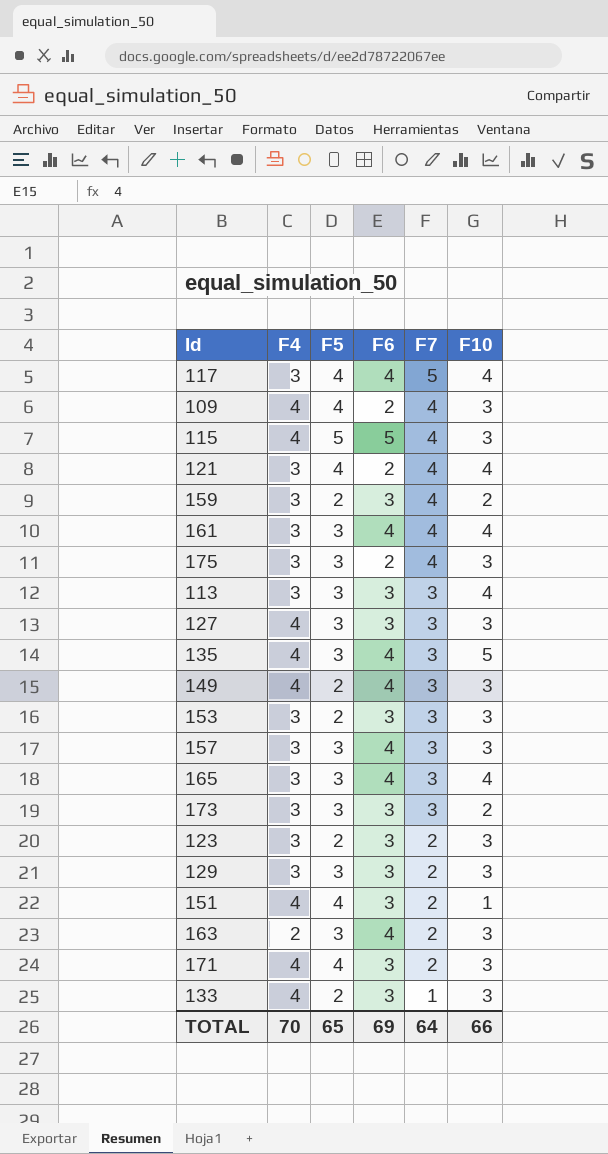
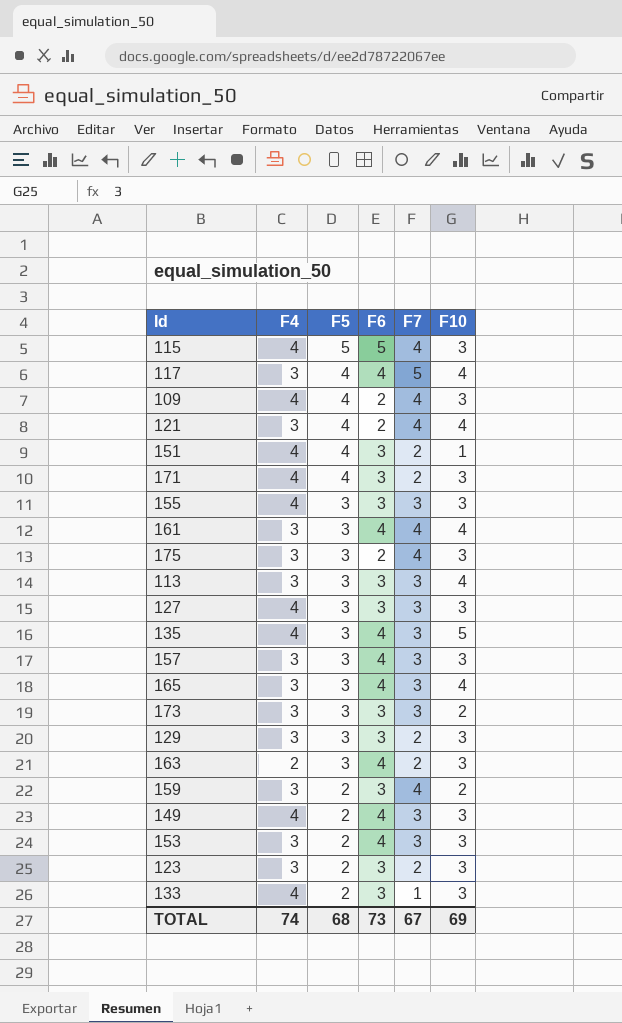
row order: F7 descending -> F5 descending
row 155: none -> 4 | 3 | 3 | 3 | 3
153 | F6: 3 -> 4
TOTAL | F4: 70 -> 74
TOTAL | F5: 65 -> 68
TOTAL | F6: 69 -> 73
TOTAL | F7: 64 -> 67
TOTAL | F10: 66 -> 69

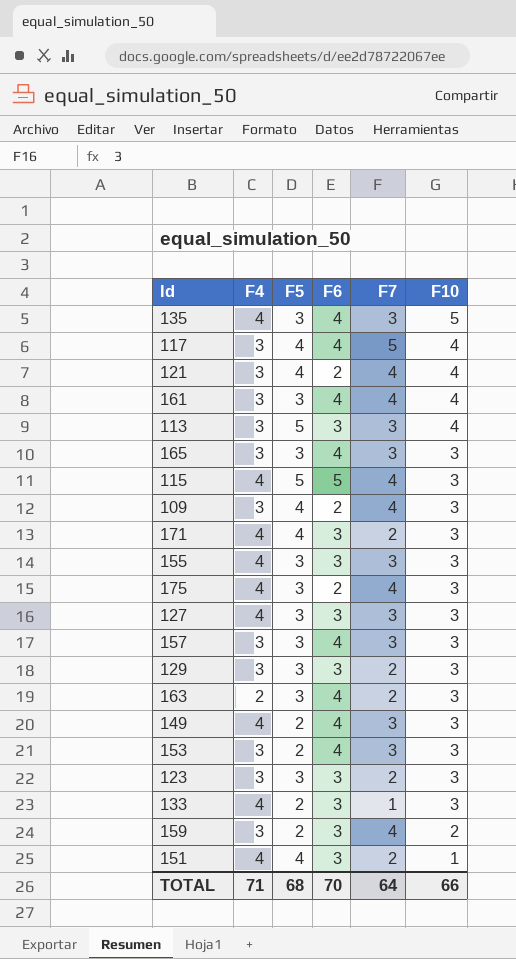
row order: F5 descending -> F10 descending
row 173: 3 | 3 | 3 | 3 | 2 -> none
113 | F5: 3 -> 5
165 | F10: 4 -> 3
109 | F4: 4 -> 3
175 | F4: 3 -> 4
123 | F5: 2 -> 3
TOTAL | F4: 74 -> 71
TOTAL | F6: 73 -> 70
TOTAL | F7: 67 -> 64
TOTAL | F10: 69 -> 66

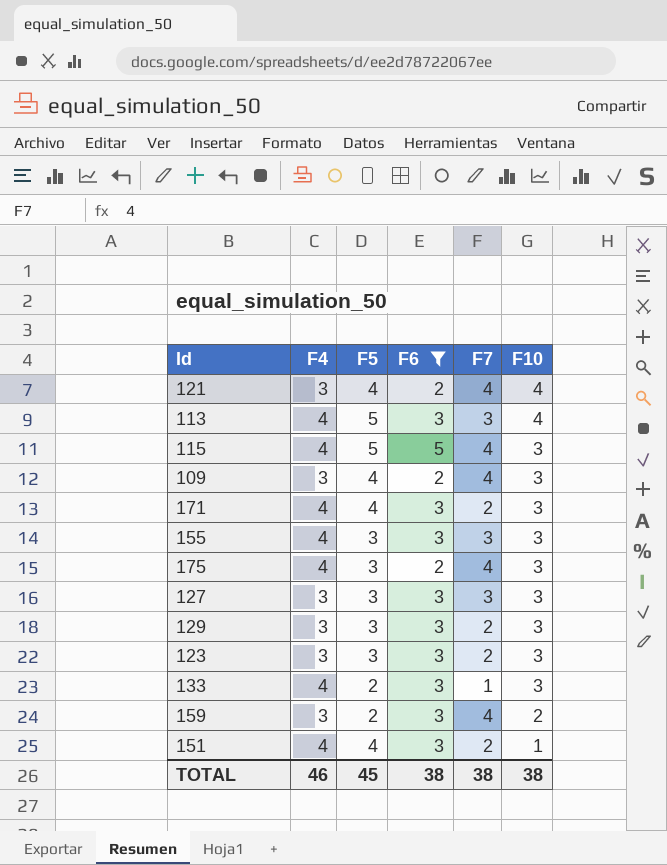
filter: none -> F6 != 4
113 | F4: 3 -> 4
127 | F4: 4 -> 3
TOTAL | F4: 71 -> 46
TOTAL | F5: 68 -> 45
TOTAL | F6: 70 -> 38
TOTAL | F7: 64 -> 38
TOTAL | F10: 66 -> 38

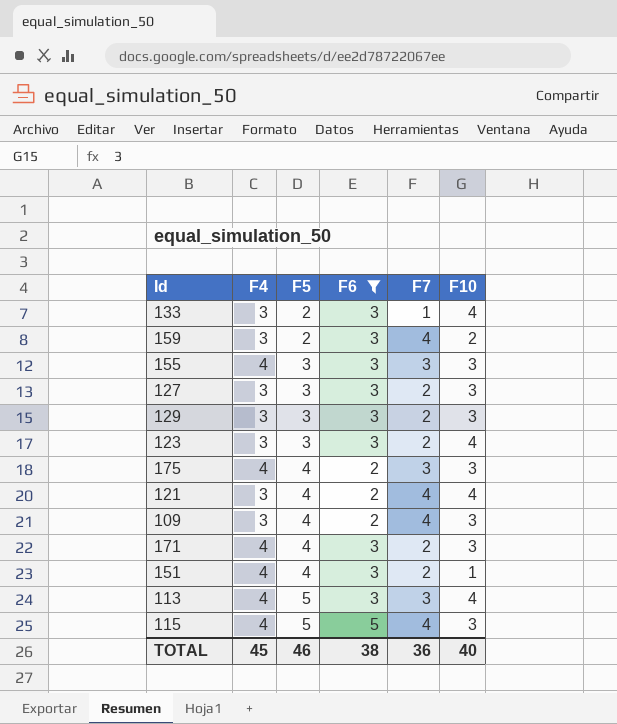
row order: F10 descending -> F5 ascending
133 | F4: 4 -> 3
133 | F10: 3 -> 4
127 | F7: 3 -> 2
123 | F10: 3 -> 4
175 | F5: 3 -> 4
175 | F7: 4 -> 3
TOTAL | F4: 46 -> 45
TOTAL | F5: 45 -> 46
TOTAL | F7: 38 -> 36
TOTAL | F10: 38 -> 40

